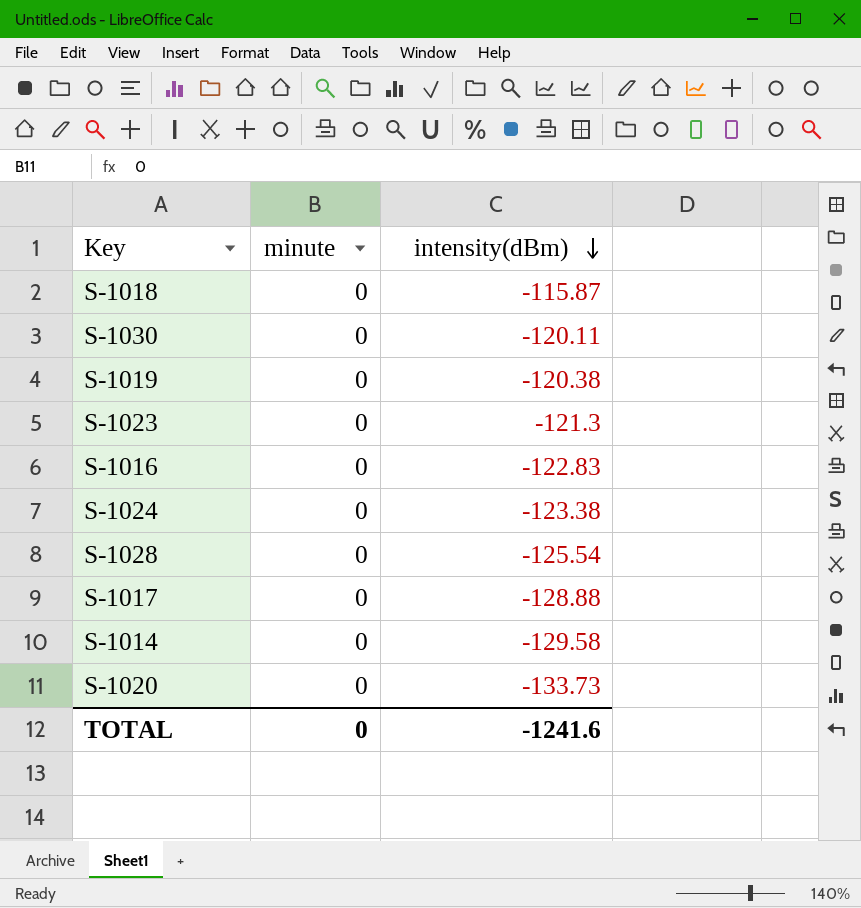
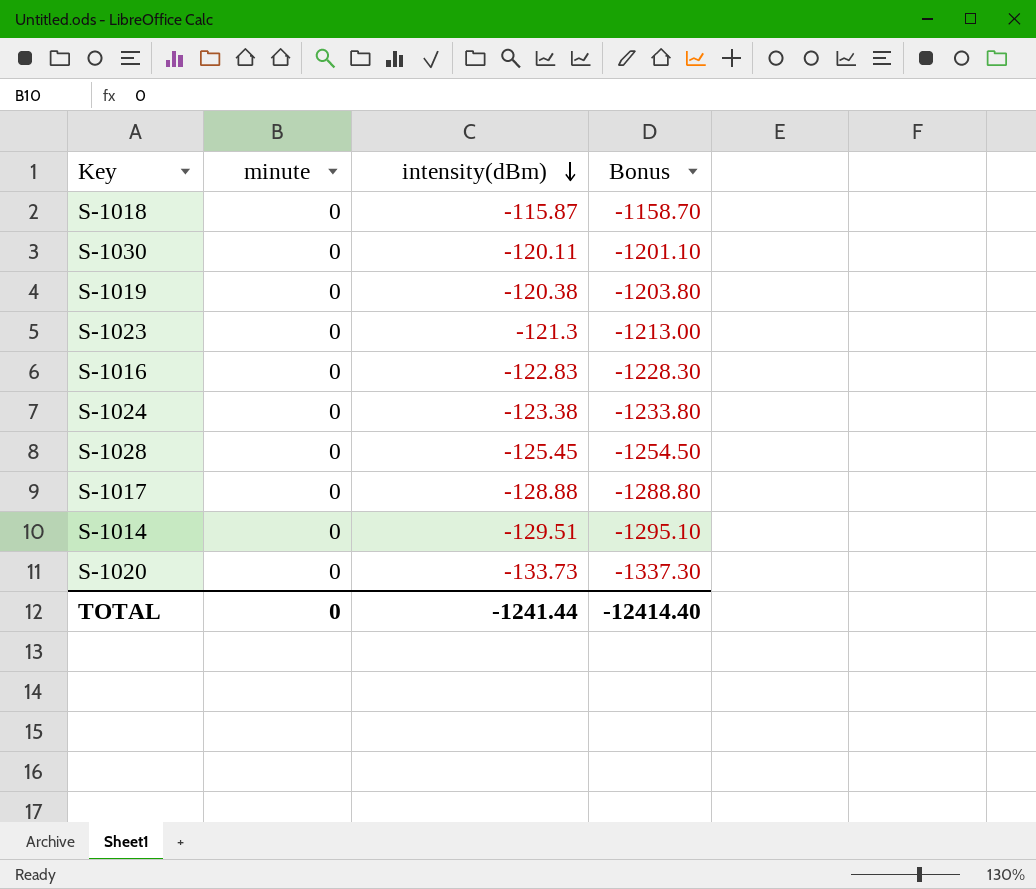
column Bonus | formula: none -> [intensity(dBm)] * 10
S-1028 | intensity(dBm): -125.54 -> -125.45
S-1014 | intensity(dBm): -129.58 -> -129.51
TOTAL | intensity(dBm): -1241.6 -> -1241.44

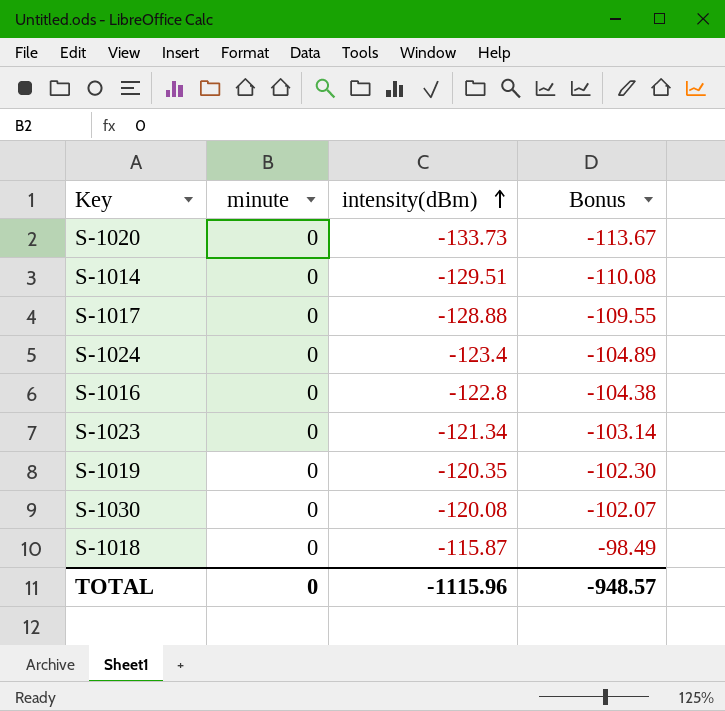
row order: intensity(dBm) descending -> intensity(dBm) ascending
column Bonus | formula: [intensity(dBm)] * 10 -> [intensity(dBm)] * 0.85
row S-1028: 0 | -125.45 | -1254.50 -> none
S-1024 | intensity(dBm): -123.38 -> -123.4
S-1016 | intensity(dBm): -122.83 -> -122.8
S-1023 | intensity(dBm): -121.3 -> -121.34
S-1019 | intensity(dBm): -120.38 -> -120.35
S-1030 | intensity(dBm): -120.11 -> -120.08
TOTAL | intensity(dBm): -1241.44 -> -1115.96
TOTAL | Bonus: -12414.40 -> -948.57

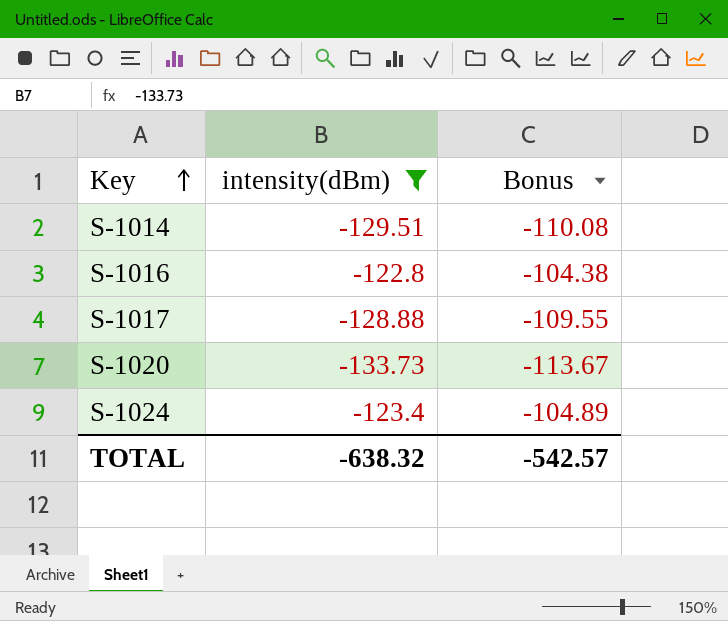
filter: none -> intensity(dBm) <= -122.8
row order: intensity(dBm) ascending -> Key ascending
column minute | position: 2 -> none
TOTAL | intensity(dBm): -1115.96 -> -638.32
TOTAL | Bonus: -948.57 -> -542.57

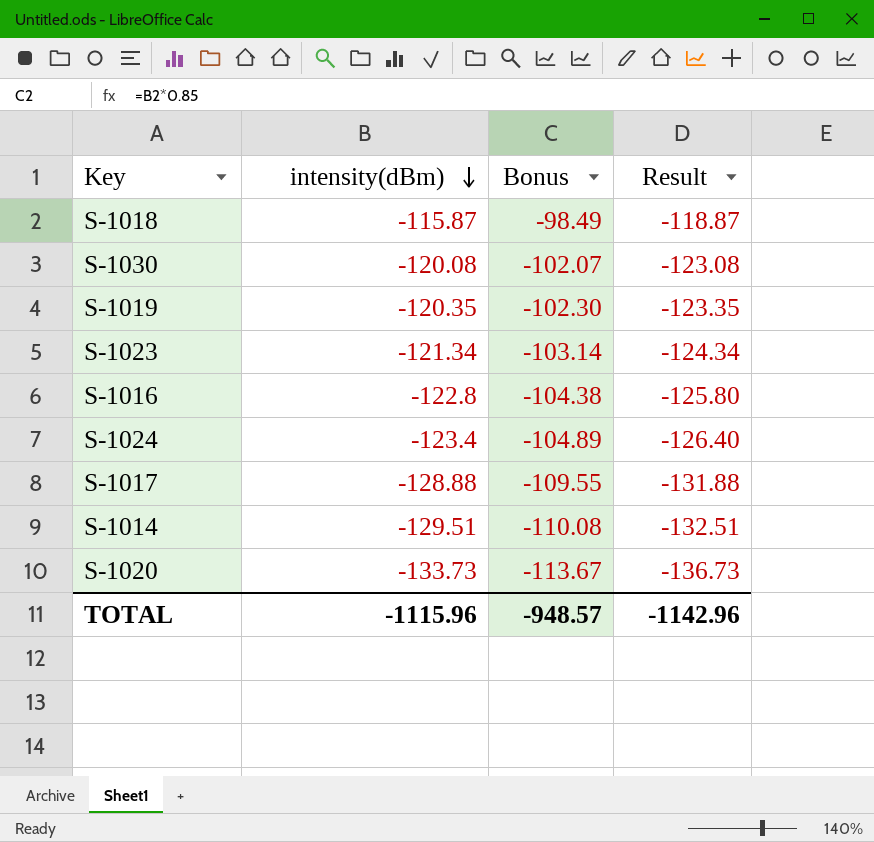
filter: intensity(dBm) <= -122.8 -> none
row order: Key ascending -> intensity(dBm) descending
column Result | formula: none -> [intensity(dBm)] - 3
TOTAL | intensity(dBm): -638.32 -> -1115.96
TOTAL | Bonus: -542.57 -> -948.57

